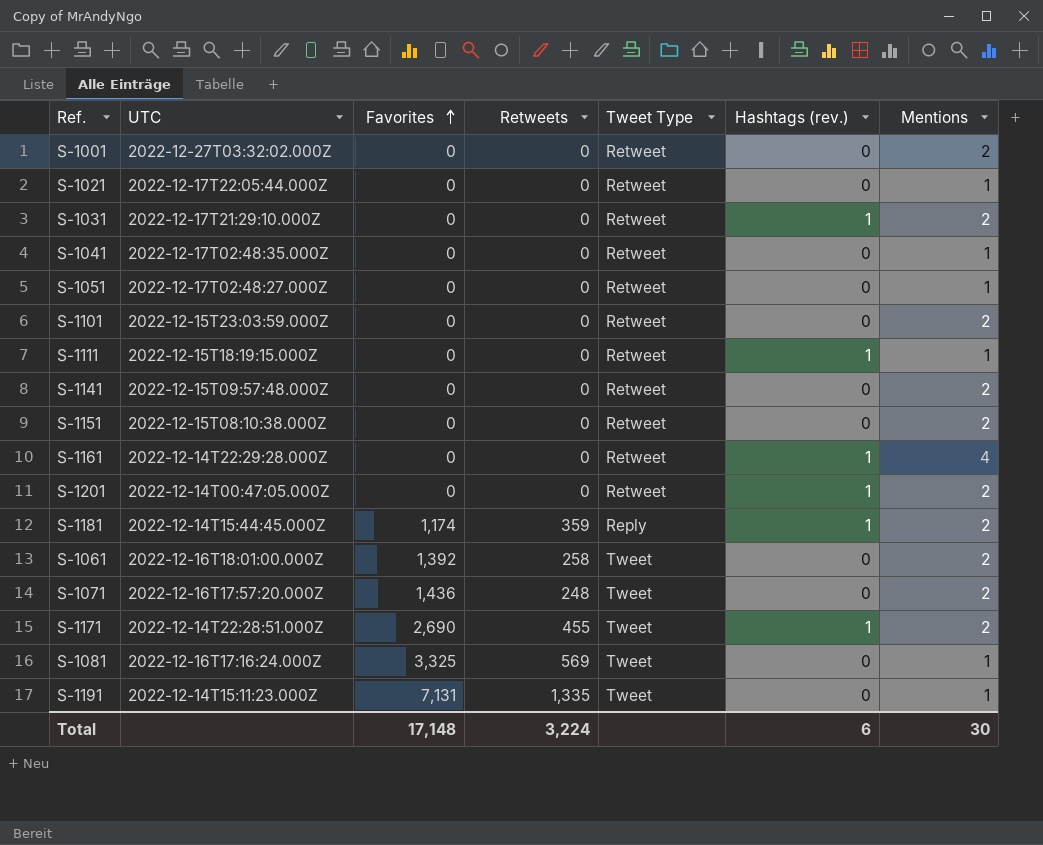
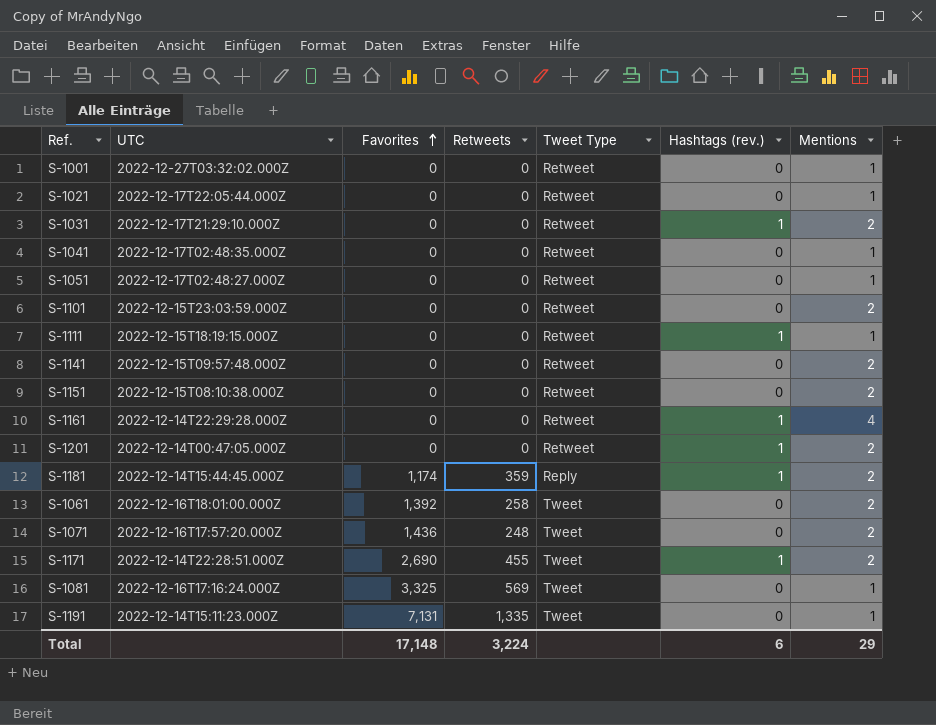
S-1001 | Mentions: 2 -> 1
Total | Mentions: 30 -> 29

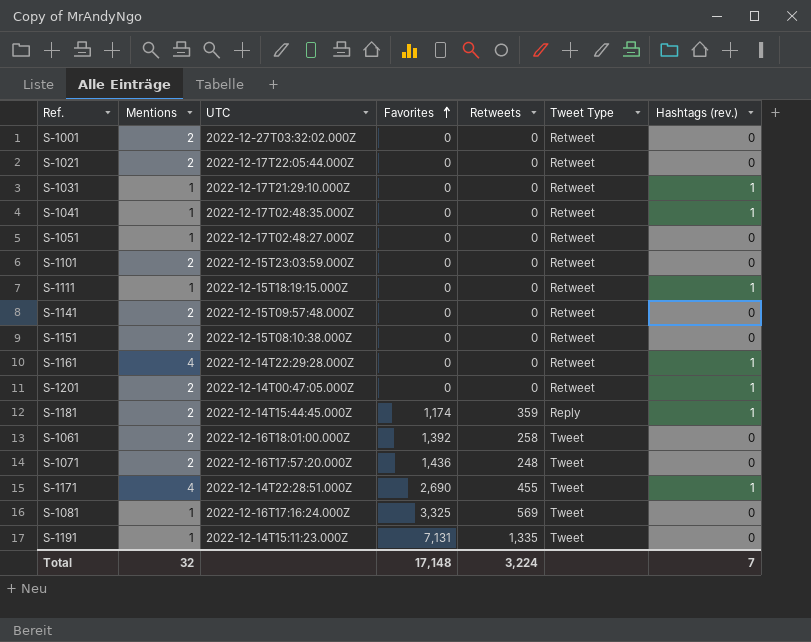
column Mentions | position: 7 -> 2
S-1001 | Mentions: 1 -> 2
S-1021 | Mentions: 1 -> 2
S-1031 | Mentions: 2 -> 1
S-1041 | Hashtags (rev.): 0 -> 1
S-1171 | Mentions: 2 -> 4
Total | Mentions: 29 -> 32
Total | Hashtags (rev.): 6 -> 7

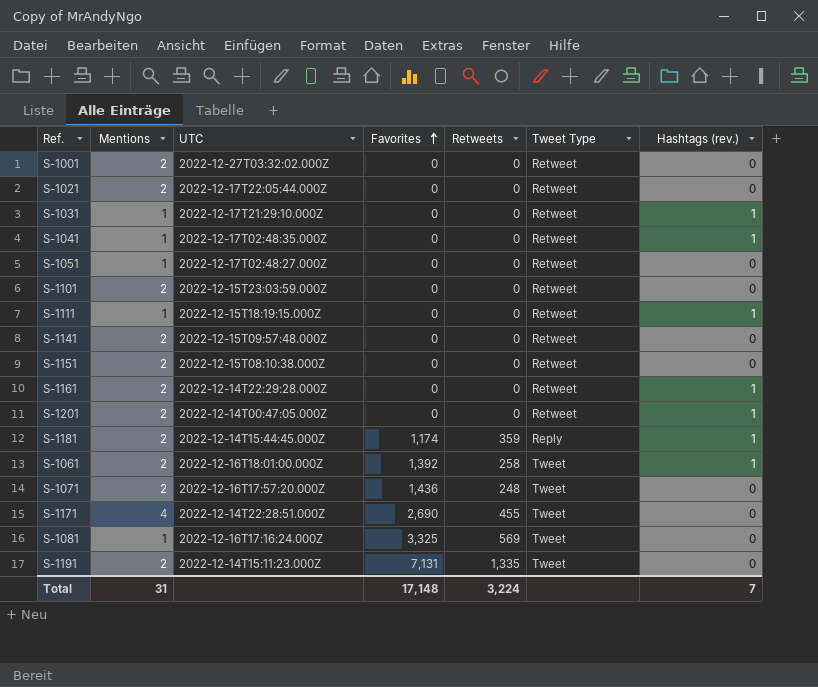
S-1161 | Mentions: 4 -> 2
S-1061 | Hashtags (rev.): 0 -> 1
S-1171 | Hashtags (rev.): 1 -> 0
S-1191 | Mentions: 1 -> 2
Total | Mentions: 32 -> 31

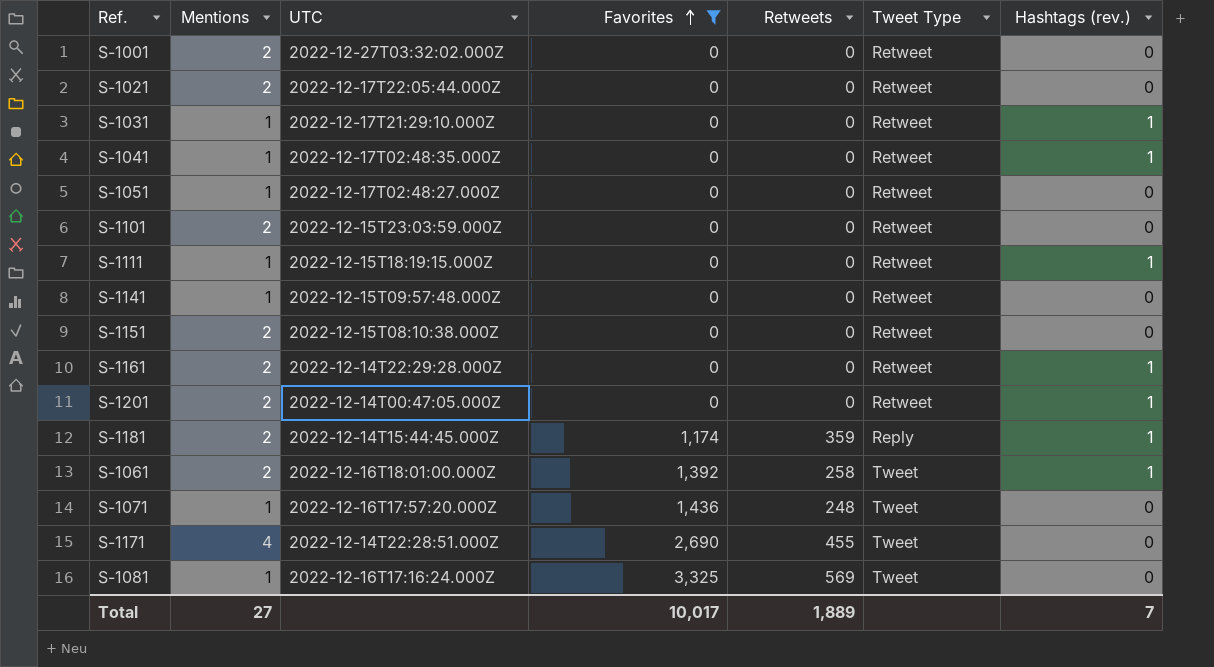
filter: none -> Favorites != 7,131
S-1141 | Mentions: 2 -> 1
S-1071 | Mentions: 2 -> 1
Total | Mentions: 31 -> 27
Total | Favorites: 17,148 -> 10,017
Total | Retweets: 3,224 -> 1,889

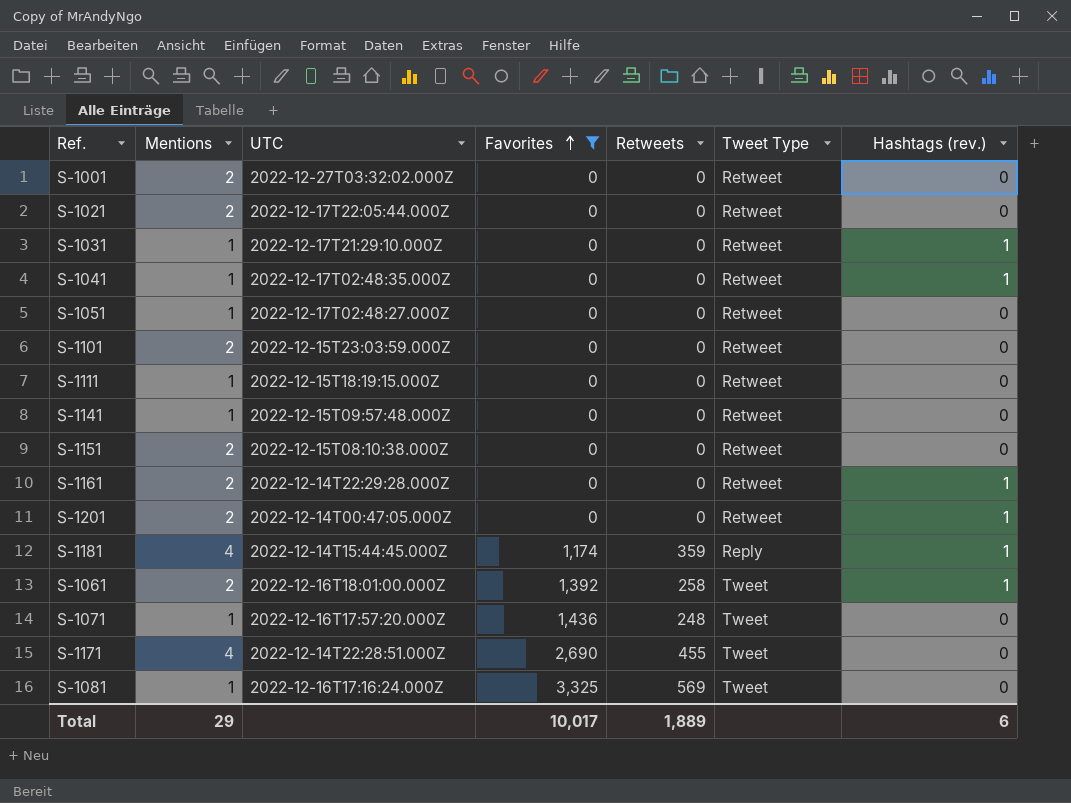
S-1111 | Hashtags (rev.): 1 -> 0
S-1181 | Mentions: 2 -> 4
Total | Mentions: 27 -> 29
Total | Hashtags (rev.): 7 -> 6

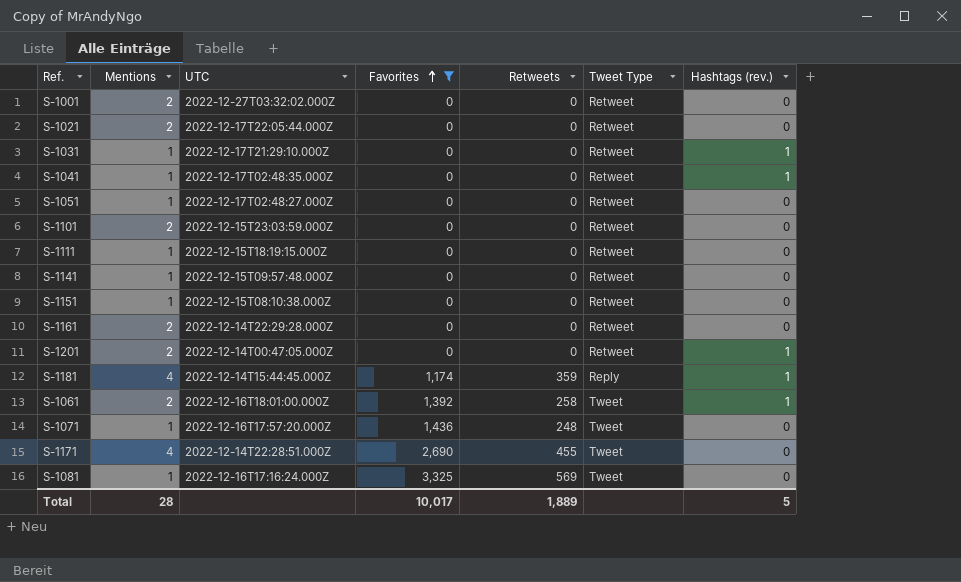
S-1151 | Mentions: 2 -> 1
S-1161 | Hashtags (rev.): 1 -> 0
Total | Mentions: 29 -> 28
Total | Hashtags (rev.): 6 -> 5

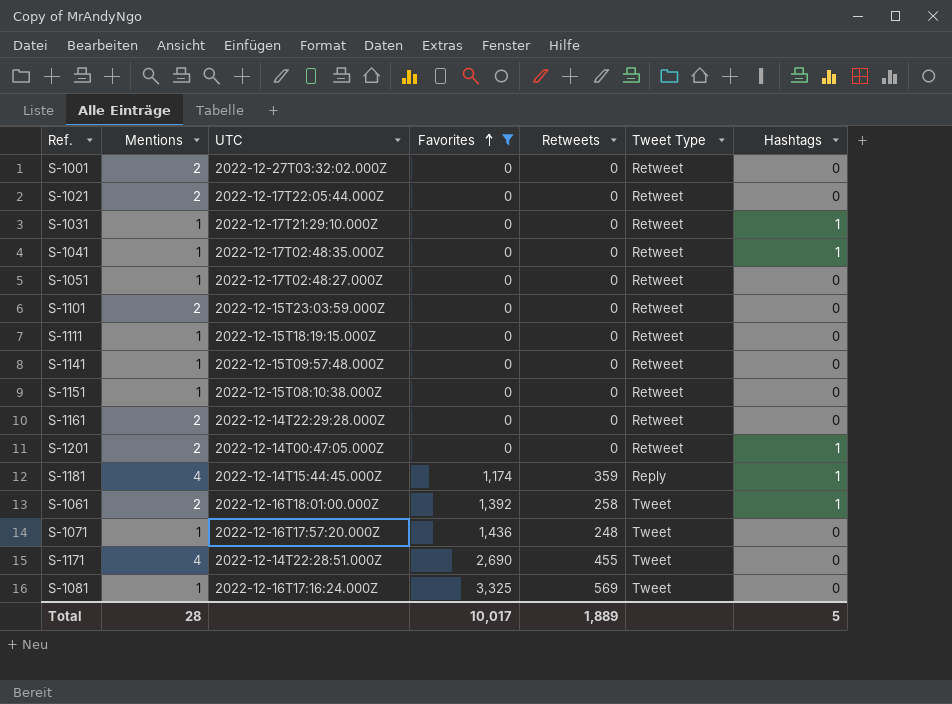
column name: Hashtags (rev.) -> Hashtags

